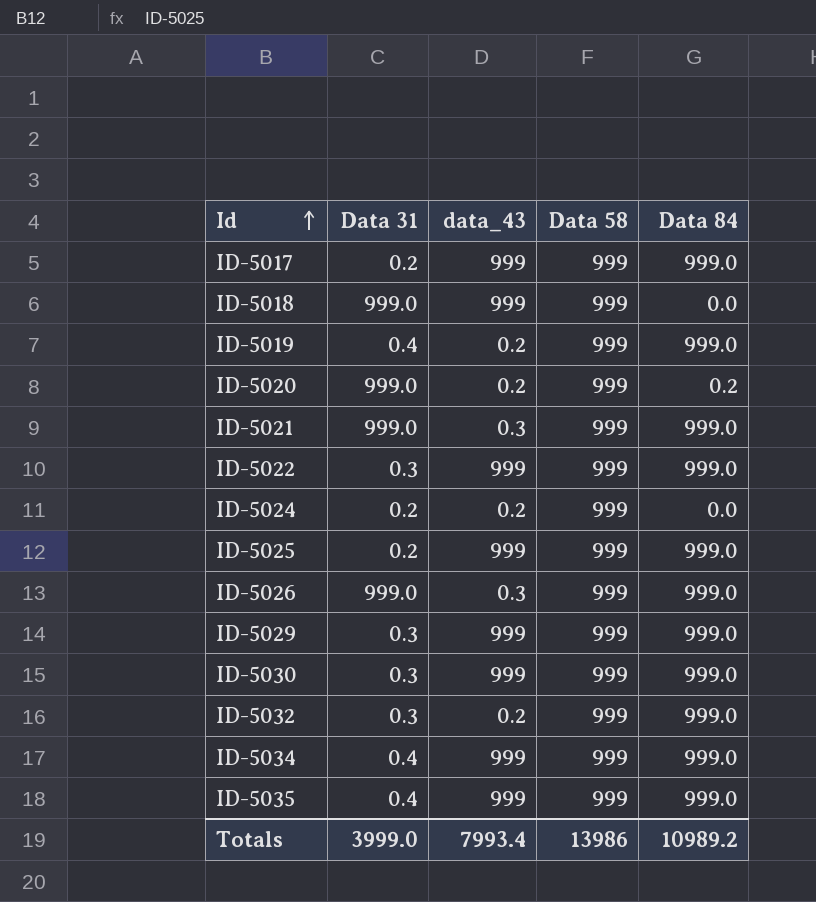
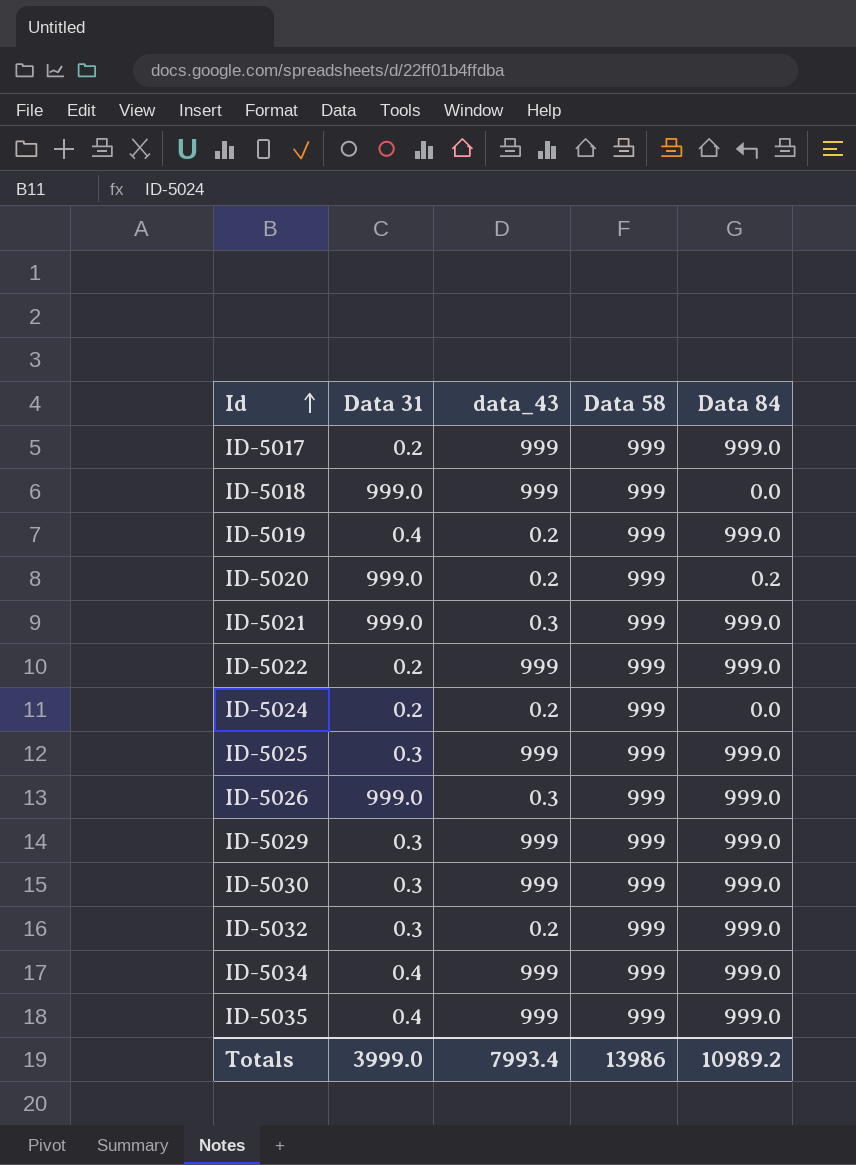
ID-5022 | Data 31: 0.3 -> 0.2
ID-5025 | Data 31: 0.2 -> 0.3

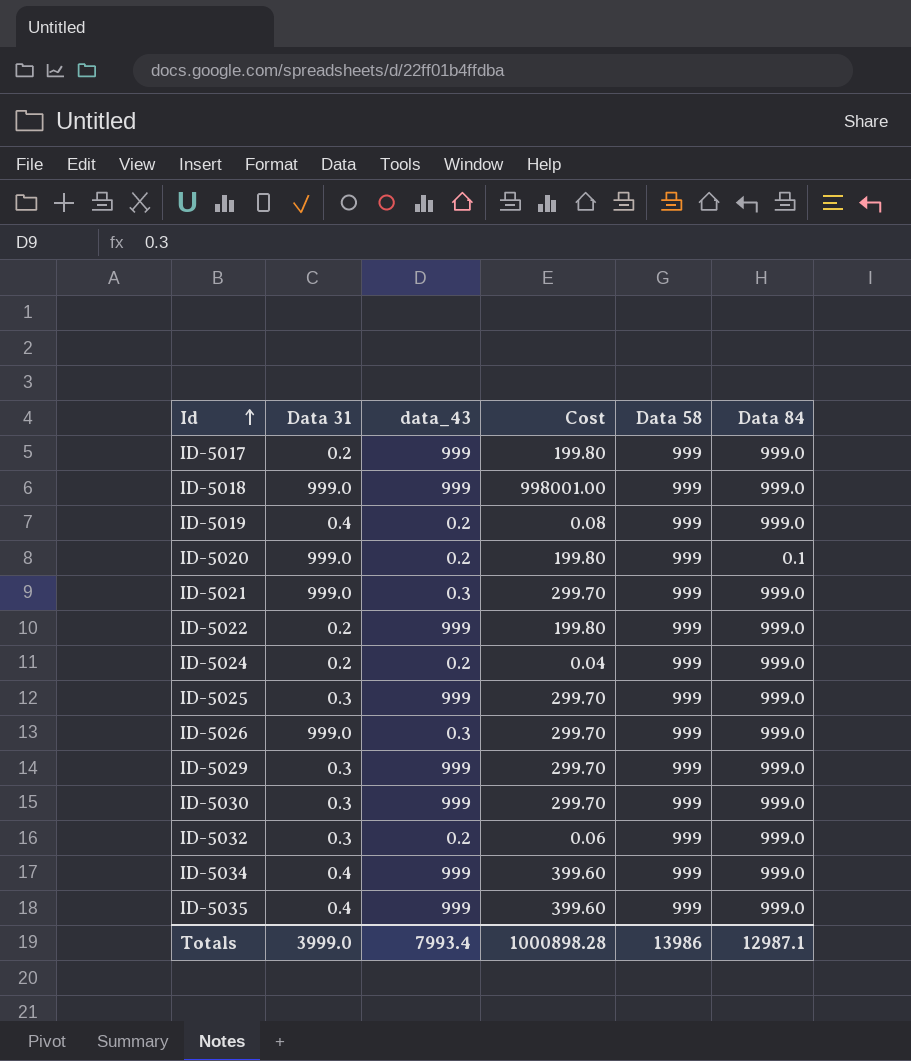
column Cost | formula: none -> [Data 31] * [data_43]
ID-5018 | Data 84: 0.0 -> 999.0
ID-5020 | Data 84: 0.2 -> 0.1
ID-5024 | Data 84: 0.0 -> 999.0
Totals | Data 84: 10989.2 -> 12987.1

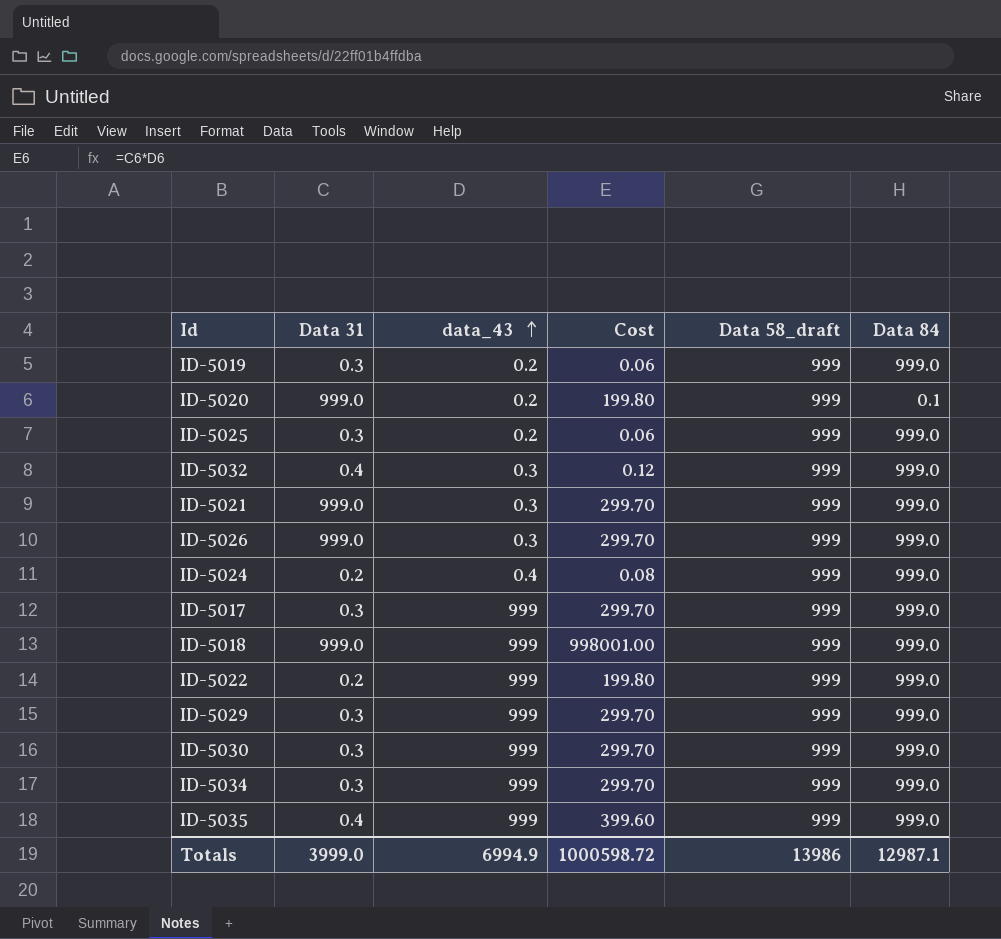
row order: Id ascending -> data_43 ascending
column name: Data 58 -> Data 58_draft
ID-5019 | Data 31: 0.4 -> 0.3
ID-5019 | Cost: 0.08 -> 0.06
ID-5025 | data_43: 999 -> 0.2
ID-5025 | Cost: 299.70 -> 0.06
ID-5032 | Data 31: 0.3 -> 0.4
ID-5032 | data_43: 0.2 -> 0.3
ID-5032 | Cost: 0.06 -> 0.12
ID-5024 | data_43: 0.2 -> 0.4
ID-5024 | Cost: 0.04 -> 0.08
ID-5017 | Data 31: 0.2 -> 0.3
ID-5017 | Cost: 199.80 -> 299.70
ID-5034 | Data 31: 0.4 -> 0.3
ID-5034 | Cost: 399.60 -> 299.70
Totals | data_43: 7993.4 -> 6994.9
Totals | Cost: 1000898.28 -> 1000598.72

